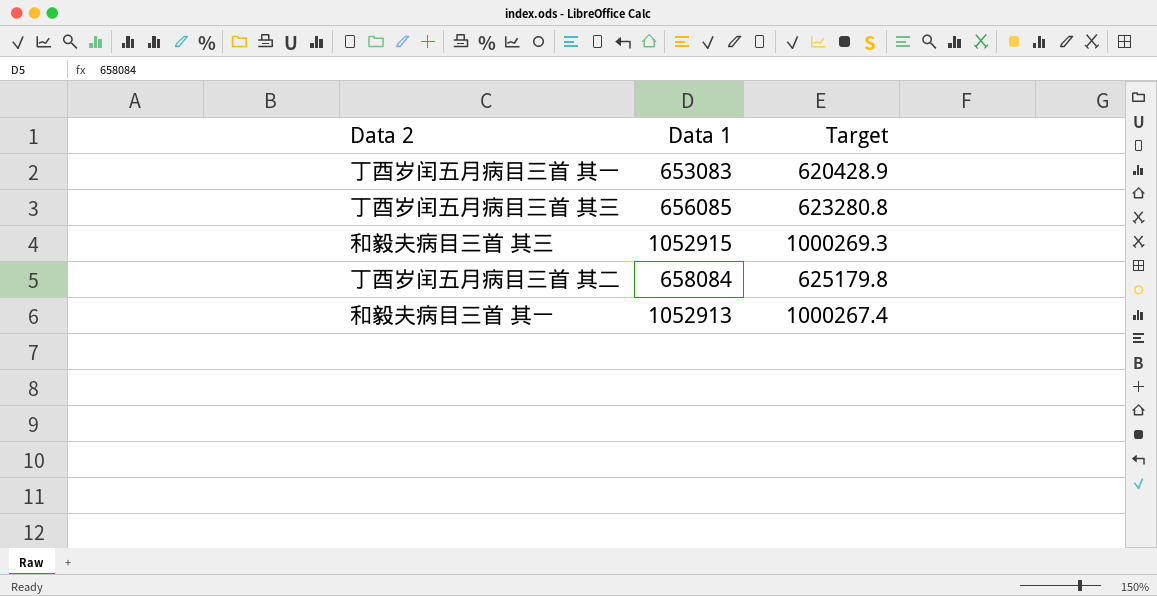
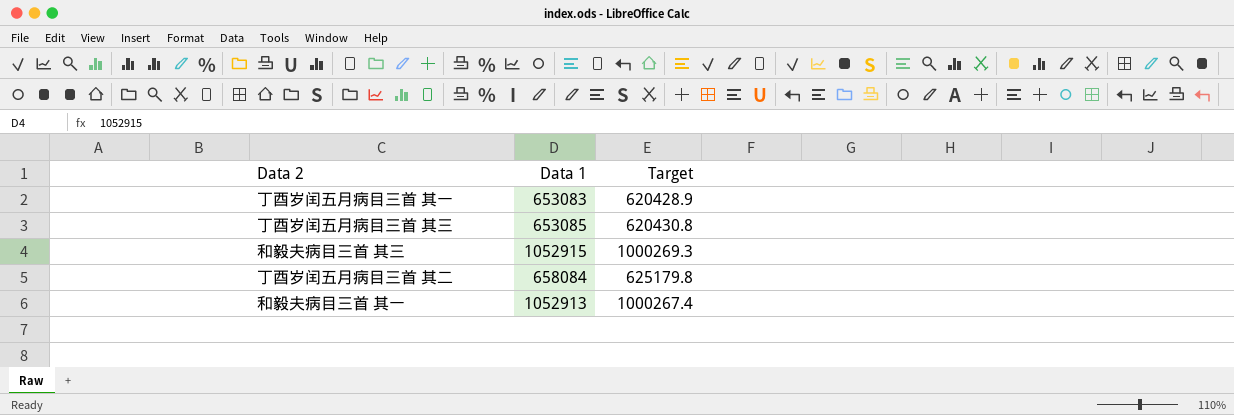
丁酉岁闰五月病目三首 其三 | Data 1: 656085 -> 653085
丁酉岁闰五月病目三首 其三 | Target: 623280.8 -> 620430.8

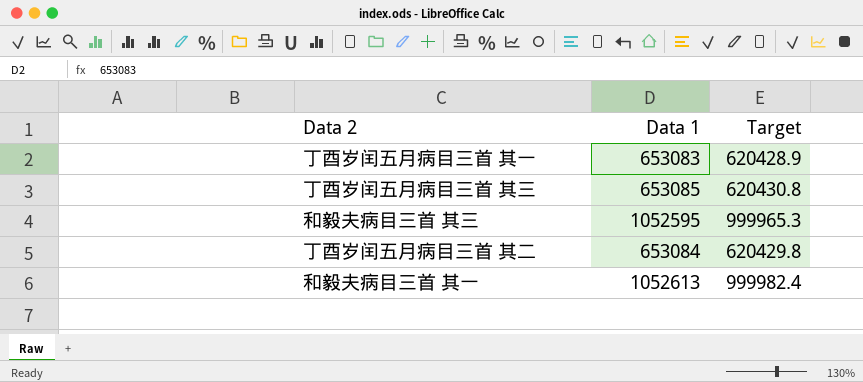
和毅夫病目三首 其三 | Data 1: 1052915 -> 1052595
和毅夫病目三首 其三 | Target: 1000269.3 -> 999965.3
丁酉岁闰五月病目三首 其二 | Data 1: 658084 -> 653084
丁酉岁闰五月病目三首 其二 | Target: 625179.8 -> 620429.8
和毅夫病目三首 其一 | Data 1: 1052913 -> 1052613
和毅夫病目三首 其一 | Target: 1000267.4 -> 999982.4

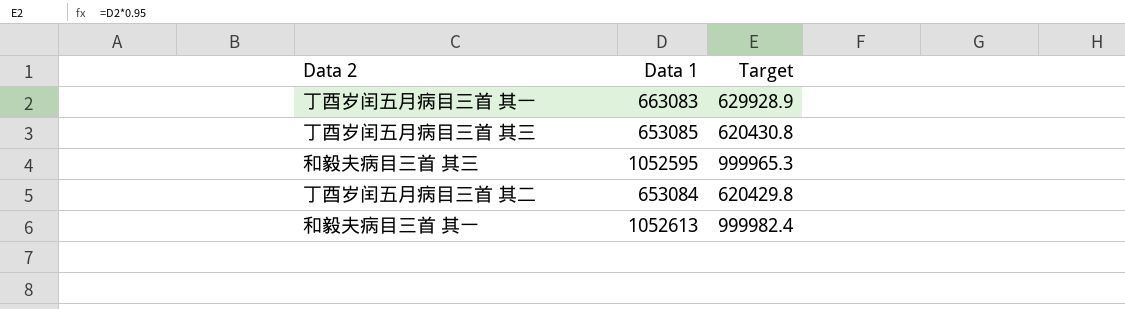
丁酉岁闰五月病目三首 其一 | Data 1: 653083 -> 663083
丁酉岁闰五月病目三首 其一 | Target: 620428.9 -> 629928.9

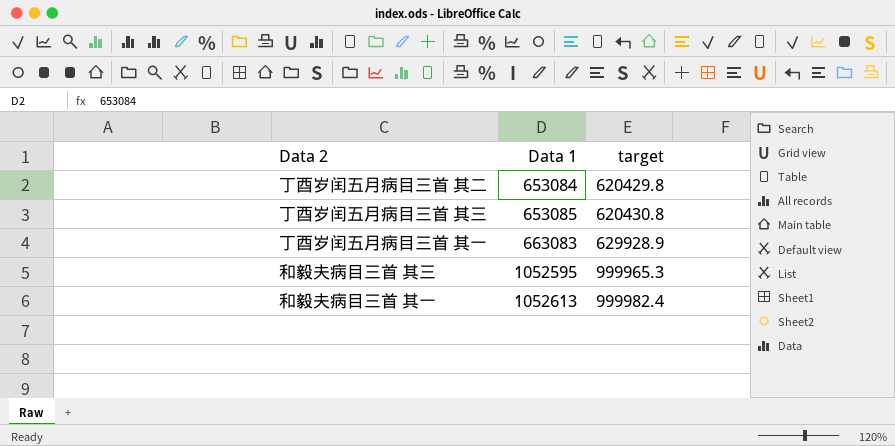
row order: none -> Data 1 ascending
column name: Target -> target

